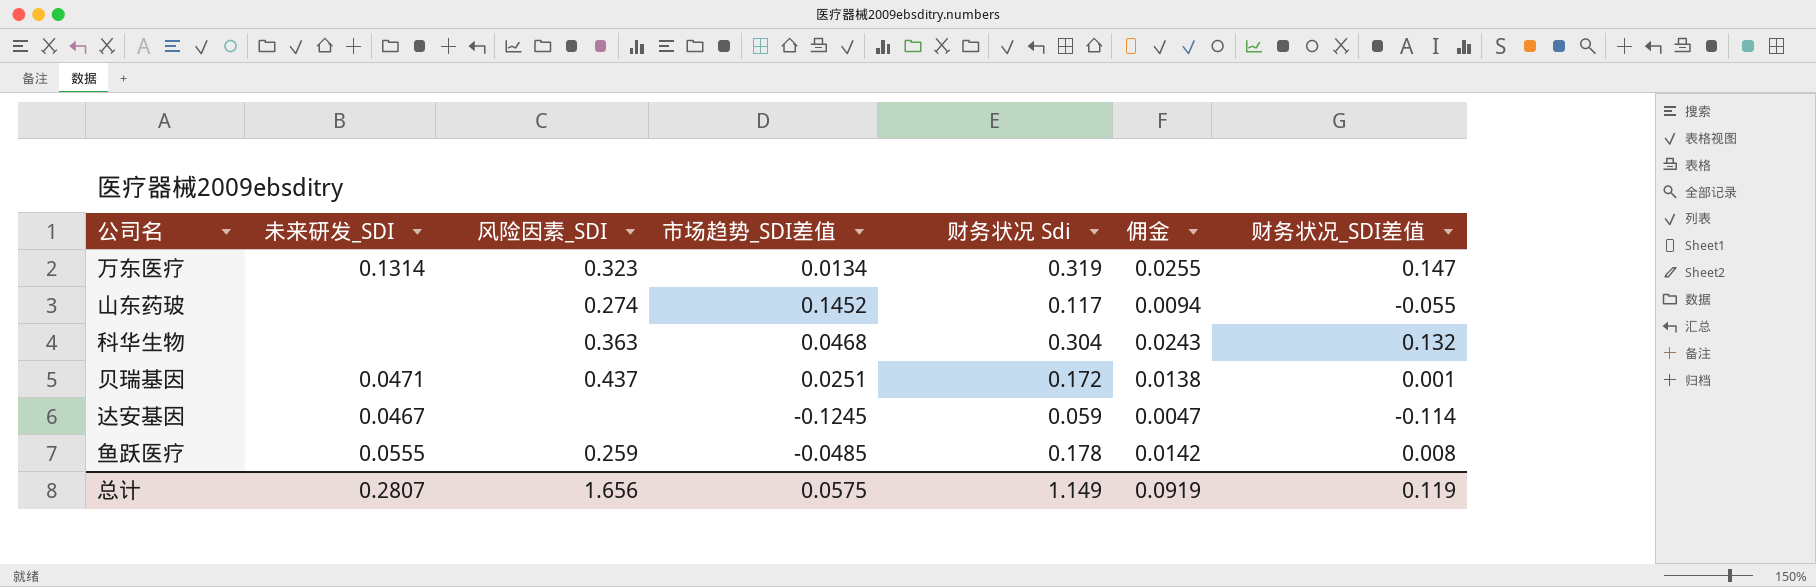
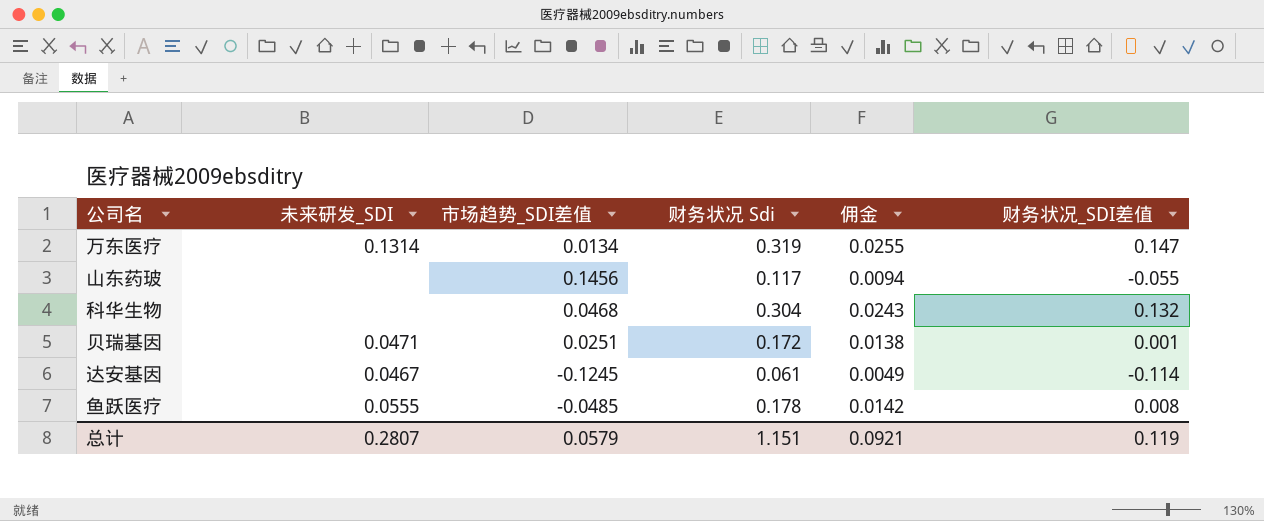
column 风险因素_SDI | position: 3 -> none
山东药玻 | 市场趋势_SDI差值: 0.1452 -> 0.1456
达安基因 | 财务状况 Sdi: 0.059 -> 0.061
达安基因 | 佣金: 0.0047 -> 0.0049
总计 | 市场趋势_SDI差值: 0.0575 -> 0.0579
总计 | 财务状况 Sdi: 1.149 -> 1.151
总计 | 佣金: 0.0919 -> 0.0921

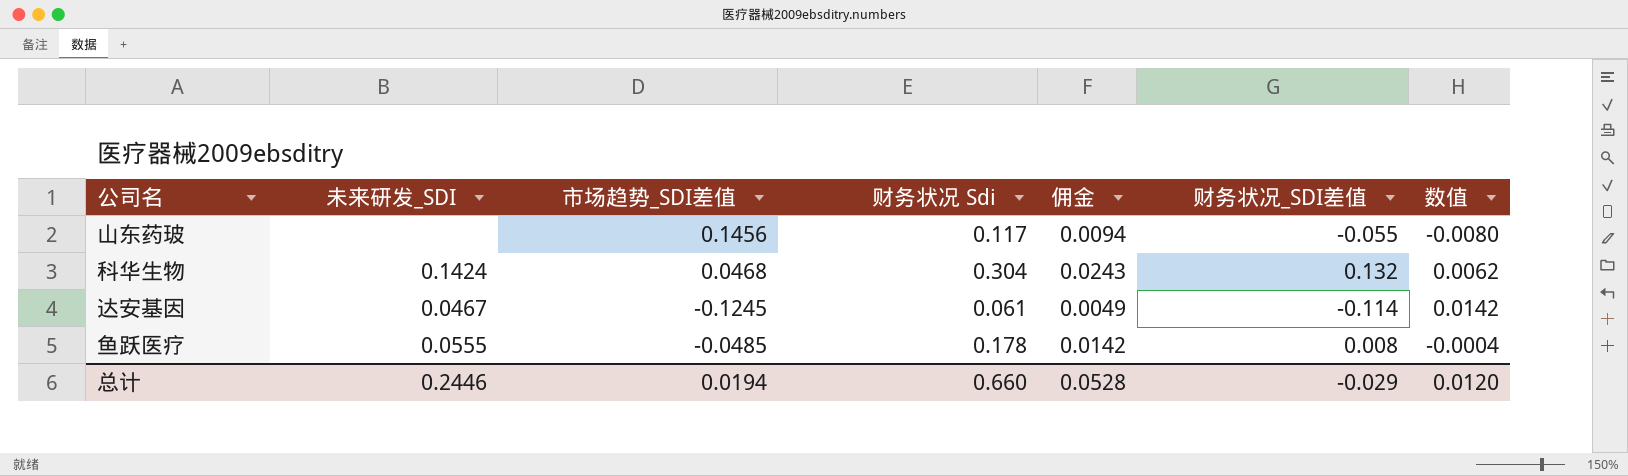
column 数值 | formula: none -> [市场趋势_SDI差值] * [财务状况_SDI差值]
row 万东医疗: 0.1314 | 0.0134 | 0.319 | 0.0255 | 0.147 -> none
row 贝瑞基因: 0.0471 | 0.0251 | 0.172 | 0.0138 | 0.001 -> none
科华生物 | 未来研发_SDI: none -> 0.1424
总计 | 未来研发_SDI: 0.2807 -> 0.2446
总计 | 市场趋势_SDI差值: 0.0579 -> 0.0194
总计 | 财务状况 Sdi: 1.151 -> 0.660
总计 | 佣金: 0.0921 -> 0.0528
总计 | 财务状况_SDI差值: 0.119 -> -0.029

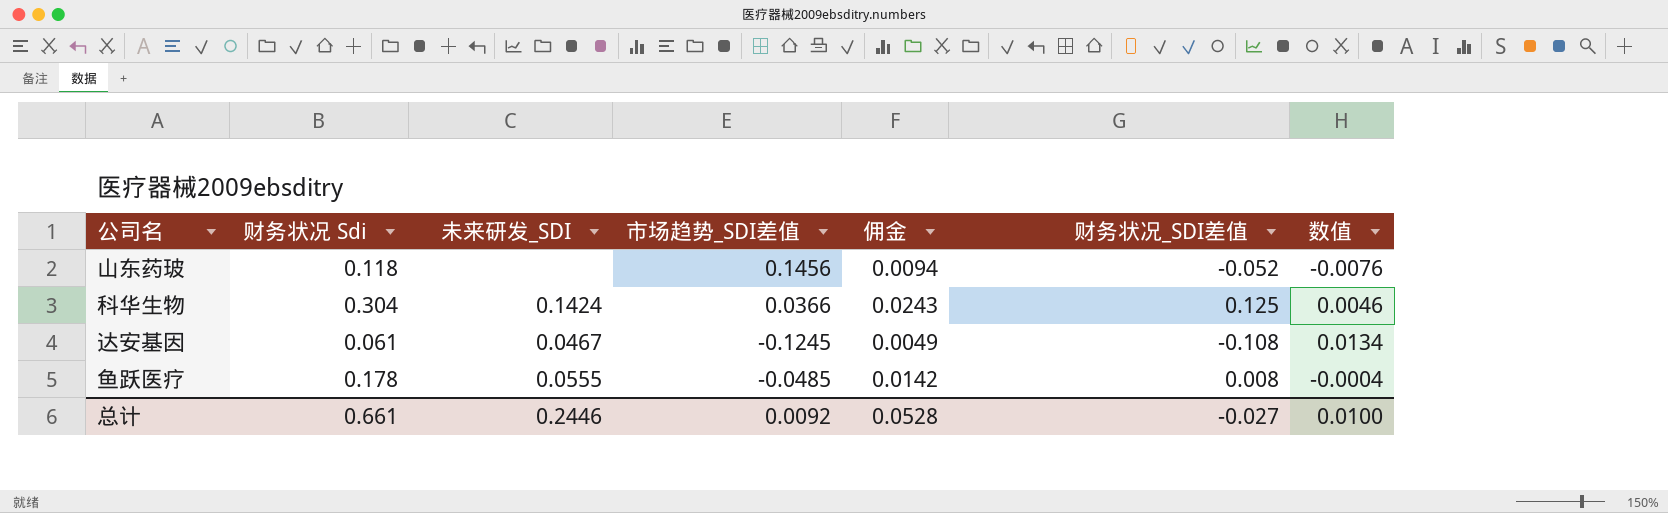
column 财务状况 Sdi | position: 4 -> 2
山东药玻 | 财务状况 Sdi: 0.117 -> 0.118
山东药玻 | 财务状况_SDI差值: -0.055 -> -0.052
山东药玻 | 数值: -0.0080 -> -0.0076
科华生物 | 市场趋势_SDI差值: 0.0468 -> 0.0366
科华生物 | 财务状况_SDI差值: 0.132 -> 0.125
科华生物 | 数值: 0.0062 -> 0.0046
达安基因 | 财务状况_SDI差值: -0.114 -> -0.108
达安基因 | 数值: 0.0142 -> 0.0134
总计 | 财务状况 Sdi: 0.660 -> 0.661
总计 | 市场趋势_SDI差值: 0.0194 -> 0.0092
总计 | 财务状况_SDI差值: -0.029 -> -0.027
总计 | 数值: 0.0120 -> 0.0100

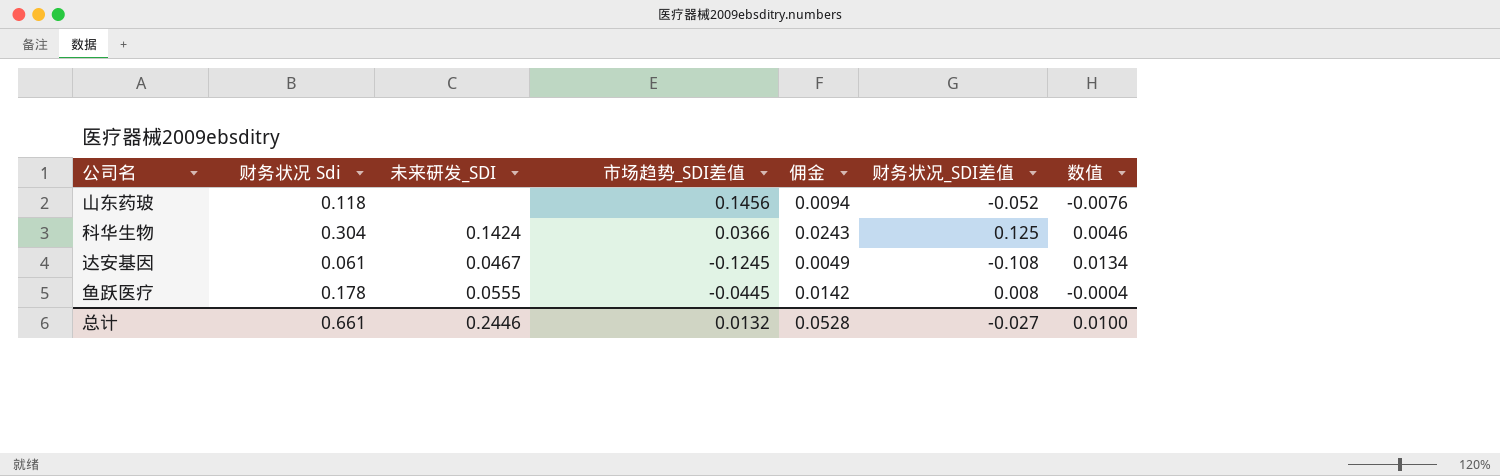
鱼跃医疗 | 市场趋势_SDI差值: -0.0485 -> -0.0445
总计 | 市场趋势_SDI差值: 0.0092 -> 0.0132

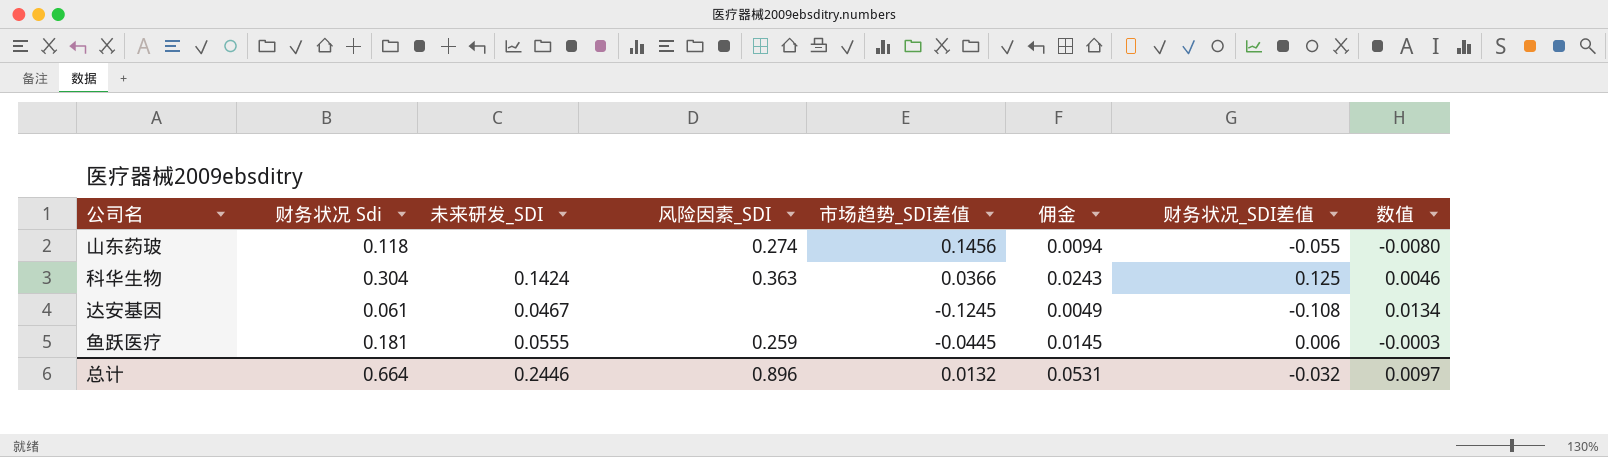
column 风险因素_SDI | position: none -> 4
山东药玻 | 财务状况_SDI差值: -0.052 -> -0.055
山东药玻 | 数值: -0.0076 -> -0.0080
鱼跃医疗 | 财务状况 Sdi: 0.178 -> 0.181
鱼跃医疗 | 佣金: 0.0142 -> 0.0145
鱼跃医疗 | 财务状况_SDI差值: 0.008 -> 0.006
鱼跃医疗 | 数值: -0.0004 -> -0.0003
总计 | 财务状况 Sdi: 0.661 -> 0.664
总计 | 佣金: 0.0528 -> 0.0531
总计 | 财务状况_SDI差值: -0.027 -> -0.032
总计 | 数值: 0.0100 -> 0.0097

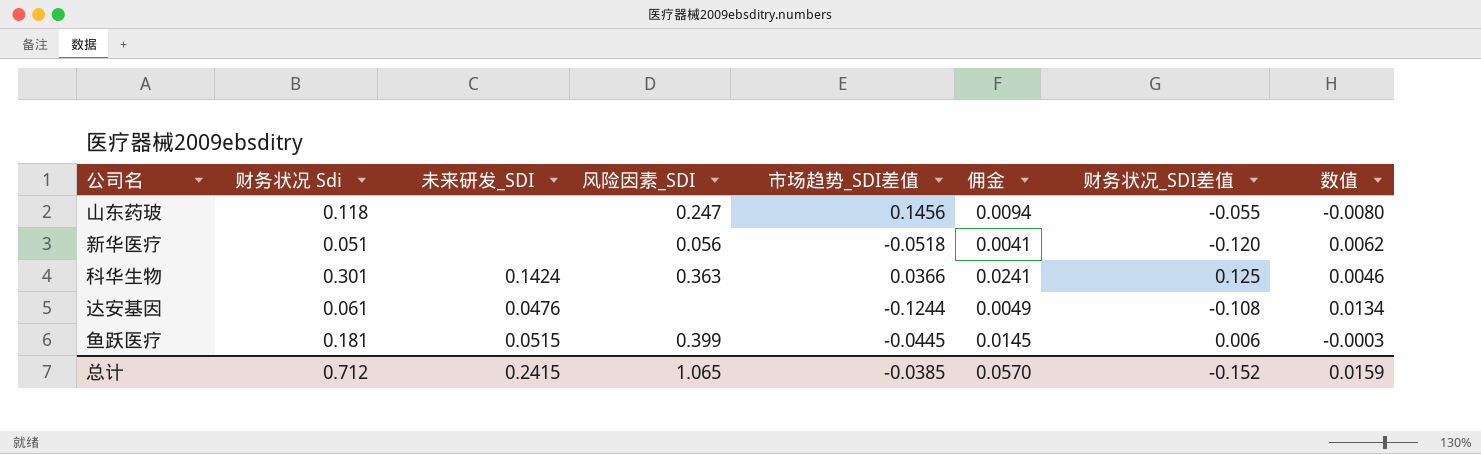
山东药玻 | 风险因素_SDI: 0.274 -> 0.247
row 新华医疗: none -> 0.051 | none | 0.056 | -0.0518 | 0.0041 | -0.120 | 0.0062
科华生物 | 财务状况 Sdi: 0.304 -> 0.301
科华生物 | 佣金: 0.0243 -> 0.0241
达安基因 | 未来研发_SDI: 0.0467 -> 0.0476
达安基因 | 市场趋势_SDI差值: -0.1245 -> -0.1244
鱼跃医疗 | 未来研发_SDI: 0.0555 -> 0.0515
鱼跃医疗 | 风险因素_SDI: 0.259 -> 0.399
总计 | 财务状况 Sdi: 0.664 -> 0.712
总计 | 未来研发_SDI: 0.2446 -> 0.2415
总计 | 风险因素_SDI: 0.896 -> 1.065
总计 | 市场趋势_SDI差值: 0.0132 -> -0.0385
总计 | 佣金: 0.0531 -> 0.0570
总计 | 财务状况_SDI差值: -0.032 -> -0.152
总计 | 数值: 0.0097 -> 0.0159

